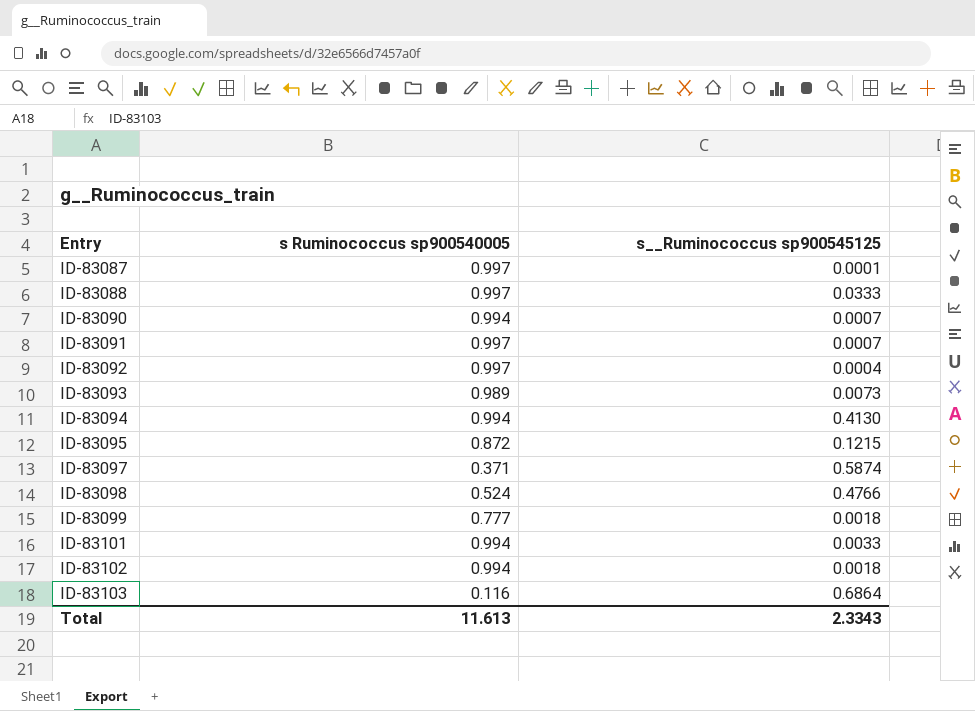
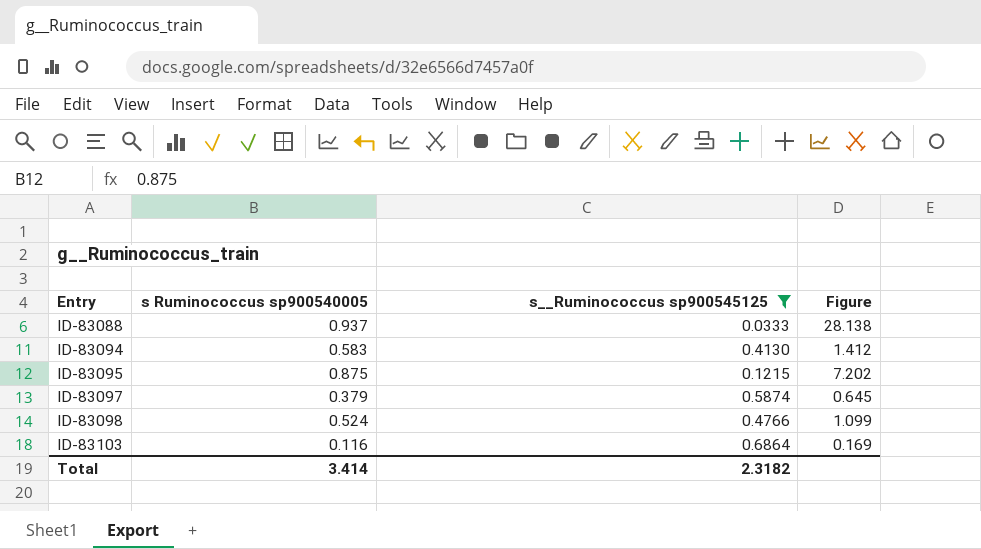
filter: none -> s__Ruminococcus sp900545125 >= 0.0333
column Figure | formula: none -> [s Ruminococcus sp900540005] / [s__Ruminococcus sp900545125]
ID-83088 | s Ruminococcus sp900540005: 0.997 -> 0.937
ID-83094 | s Ruminococcus sp900540005: 0.994 -> 0.583
ID-83095 | s Ruminococcus sp900540005: 0.872 -> 0.875
ID-83097 | s Ruminococcus sp900540005: 0.371 -> 0.379
Total | s Ruminococcus sp900540005: 11.613 -> 3.414
Total | s__Ruminococcus sp900545125: 2.3343 -> 2.3182

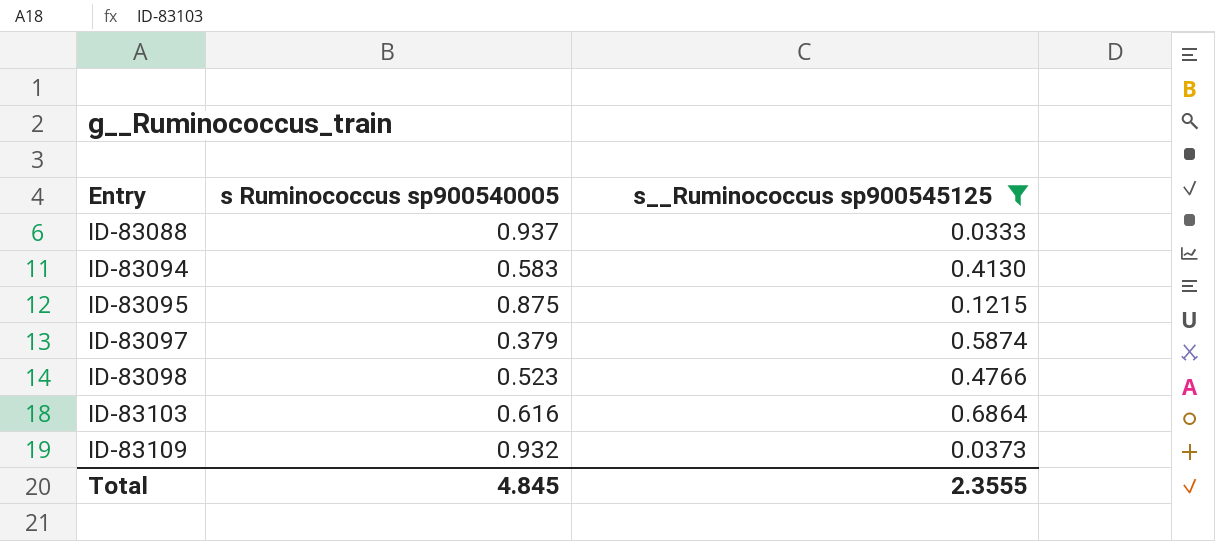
column Figure | formula: [s Ruminococcus sp900540005] / [s__Ruminococcus sp900545125] -> none
ID-83098 | s Ruminococcus sp900540005: 0.524 -> 0.523
ID-83103 | s Ruminococcus sp900540005: 0.116 -> 0.616
row ID-83109: none -> 0.932 | 0.0373
Total | s Ruminococcus sp900540005: 3.414 -> 4.845
Total | s__Ruminococcus sp900545125: 2.3182 -> 2.3555

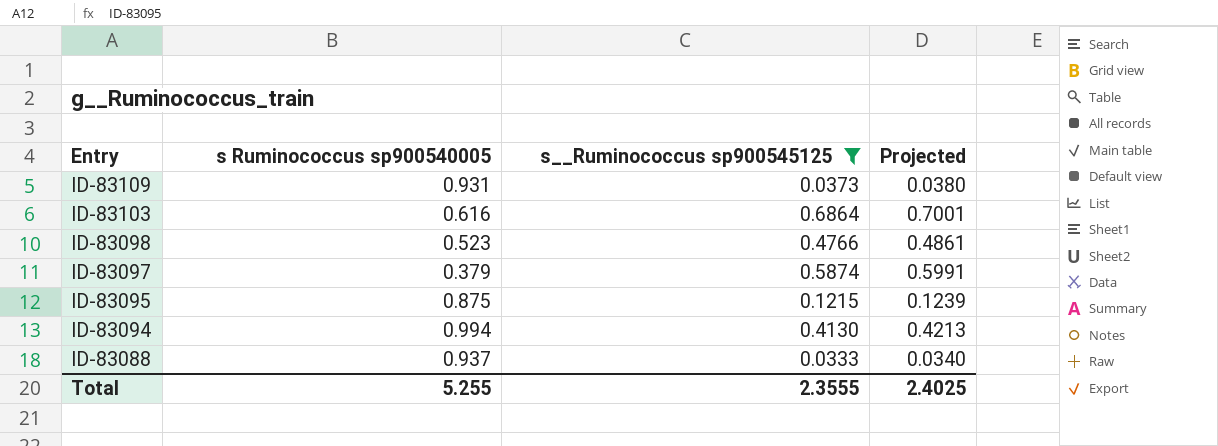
row order: Entry ascending -> Entry descending
column Projected | formula: none -> [s__Ruminococcus sp900545125] * 1.02
ID-83109 | s Ruminococcus sp900540005: 0.932 -> 0.931
ID-83094 | s Ruminococcus sp900540005: 0.583 -> 0.994
Total | s Ruminococcus sp900540005: 4.845 -> 5.255

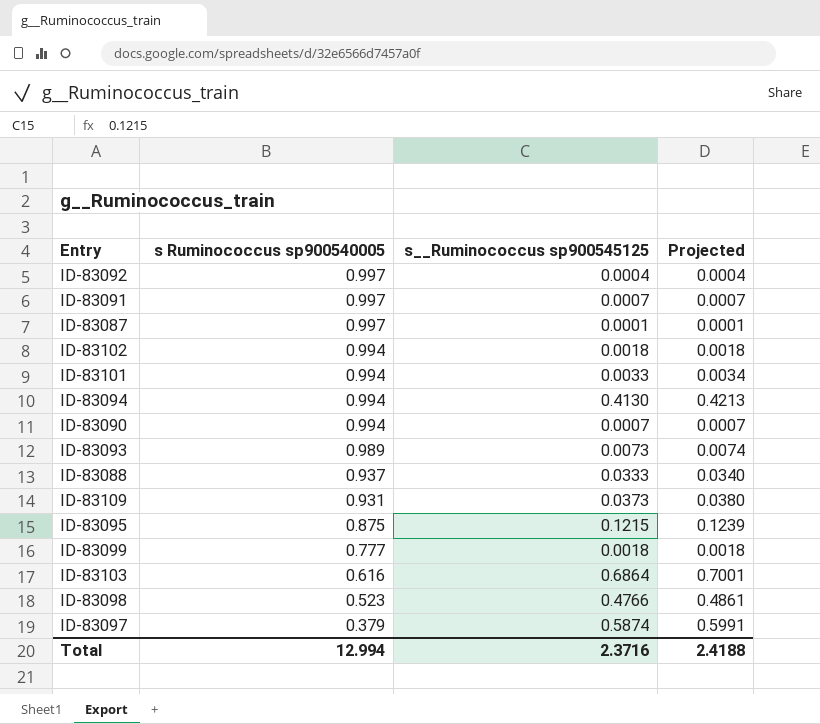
filter: s__Ruminococcus sp900545125 >= 0.0333 -> none
row order: Entry descending -> s Ruminococcus sp900540005 descending
Total | s Ruminococcus sp900540005: 5.255 -> 12.994
Total | s__Ruminococcus sp900545125: 2.3555 -> 2.3716
Total | Projected: 2.4025 -> 2.4188

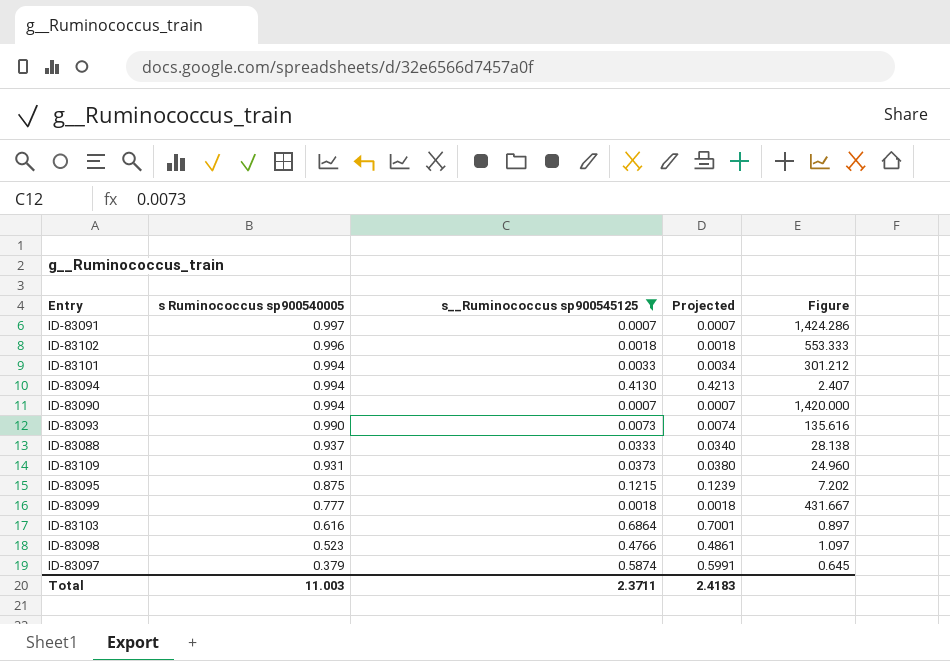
filter: none -> s__Ruminococcus sp900545125 >= 0.0007
column Figure | formula: none -> [s Ruminococcus sp900540005] / [s__Ruminococcus sp900545125]
ID-83102 | s Ruminococcus sp900540005: 0.994 -> 0.996
ID-83093 | s Ruminococcus sp900540005: 0.989 -> 0.990
Total | s Ruminococcus sp900540005: 12.994 -> 11.003
Total | s__Ruminococcus sp900545125: 2.3716 -> 2.3711
Total | Projected: 2.4188 -> 2.4183

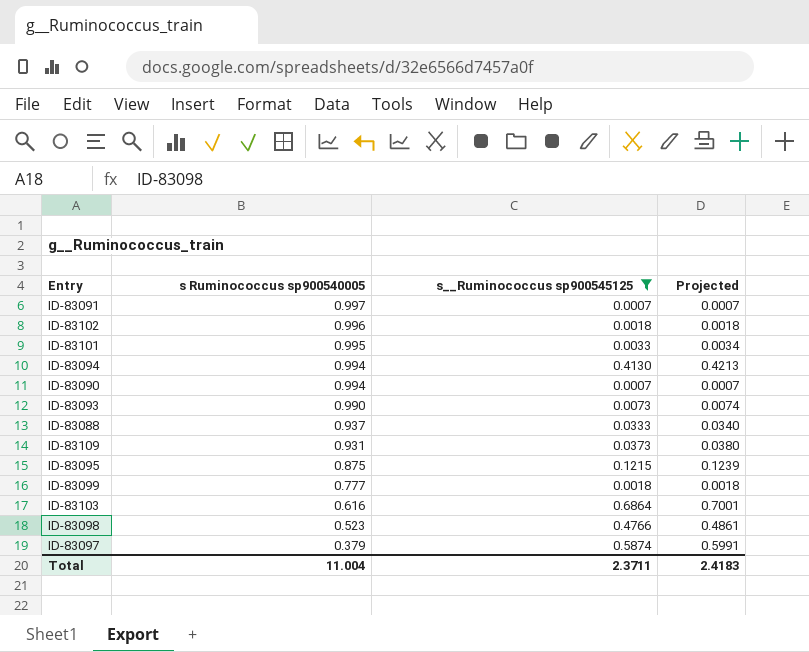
column Figure | formula: [s Ruminococcus sp900540005] / [s__Ruminococcus sp900545125] -> none
ID-83101 | s Ruminococcus sp900540005: 0.994 -> 0.995
Total | s Ruminococcus sp900540005: 11.003 -> 11.004

